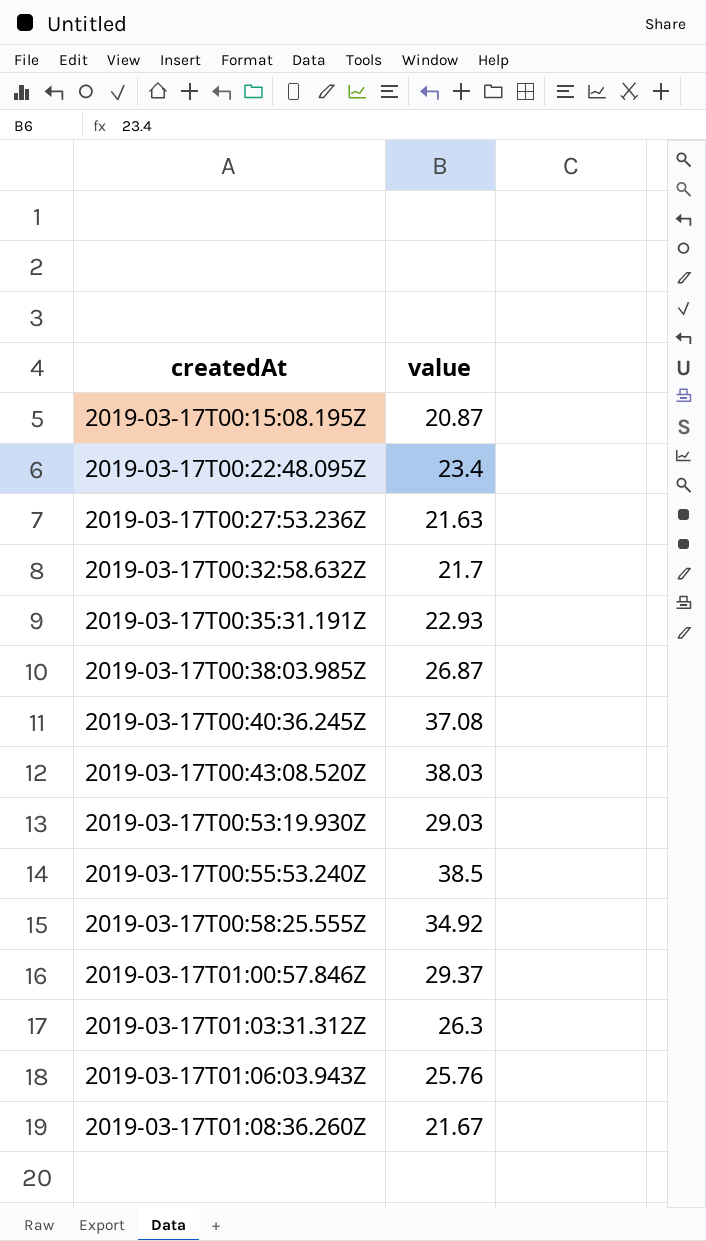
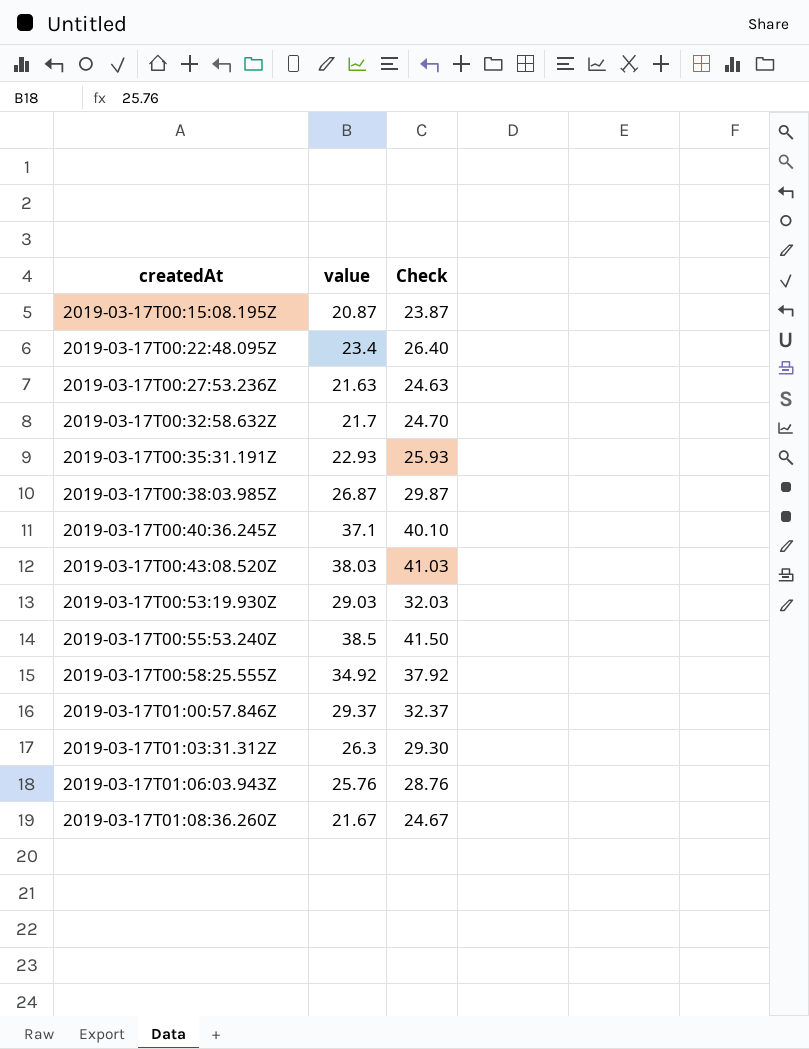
column Check | formula: none -> [value] + 3
2019-03-17T00:40:36.245Z | value: 37.08 -> 37.1

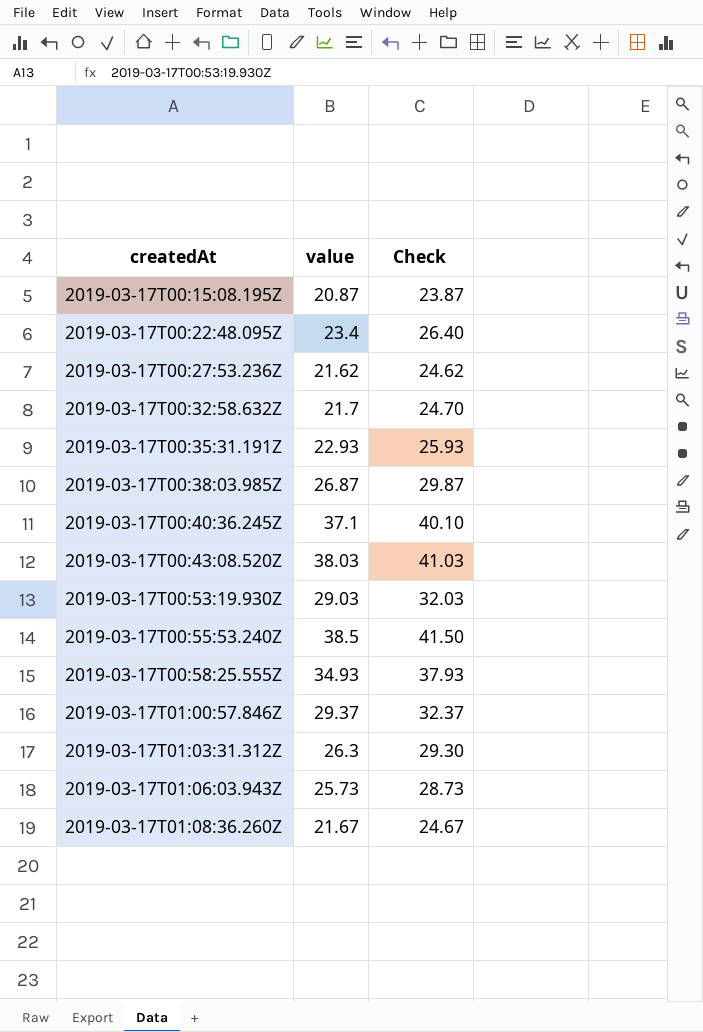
2019-03-17T00:27:53.236Z | value: 21.63 -> 21.62
2019-03-17T00:27:53.236Z | Check: 24.63 -> 24.62
2019-03-17T00:58:25.555Z | value: 34.92 -> 34.93
2019-03-17T00:58:25.555Z | Check: 37.92 -> 37.93
2019-03-17T01:06:03.943Z | value: 25.76 -> 25.73
2019-03-17T01:06:03.943Z | Check: 28.76 -> 28.73

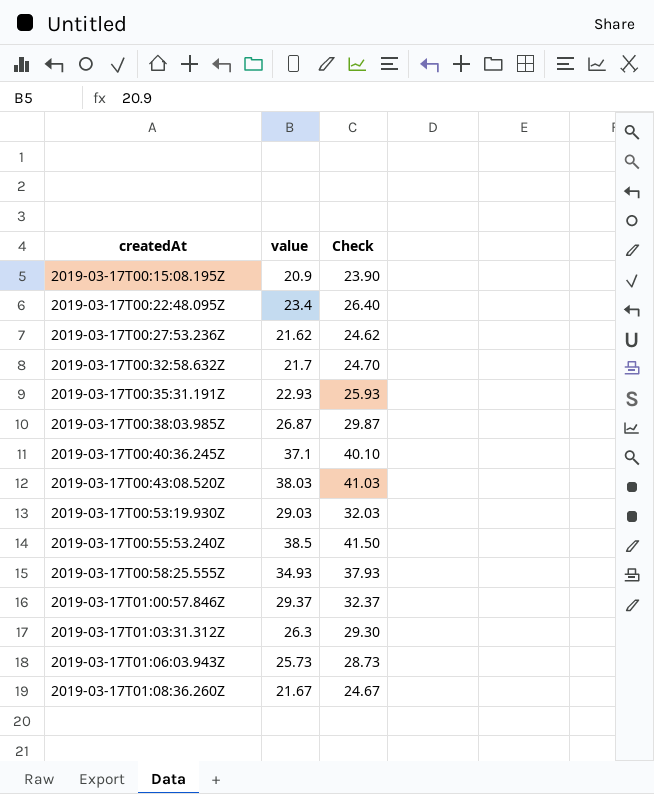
2019-03-17T00:15:08.195Z | value: 20.87 -> 20.9
2019-03-17T00:15:08.195Z | Check: 23.87 -> 23.90

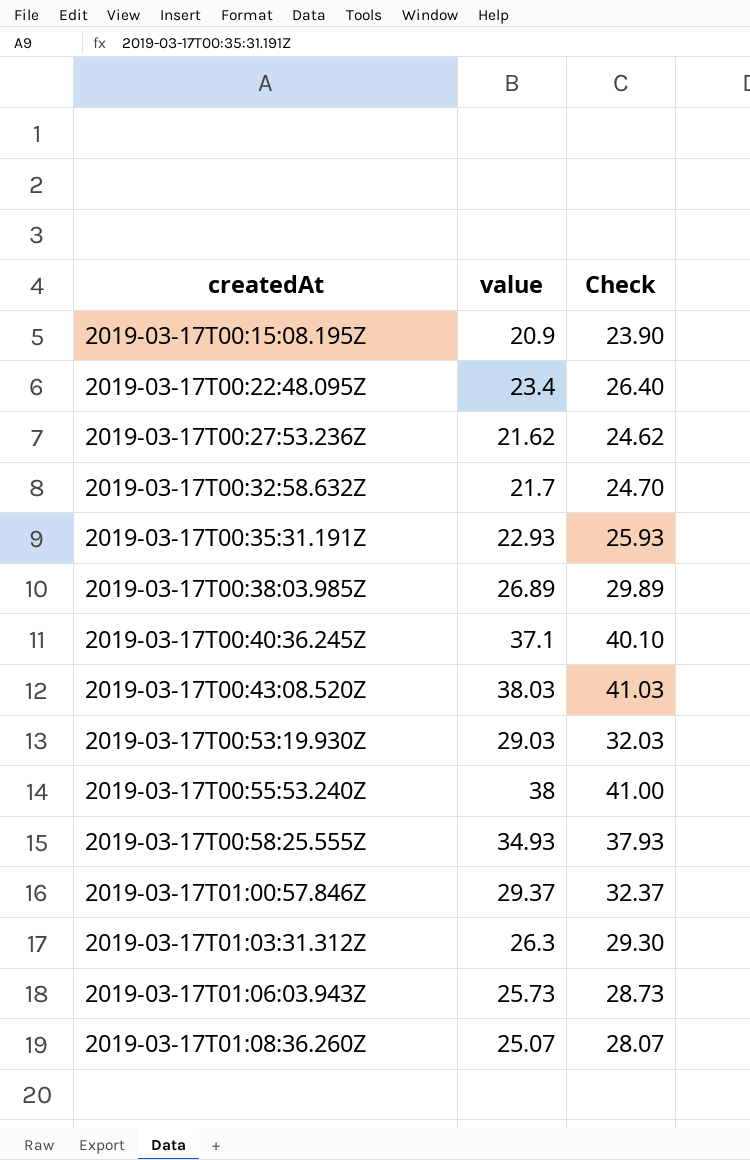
2019-03-17T00:38:03.985Z | value: 26.87 -> 26.89
2019-03-17T00:38:03.985Z | Check: 29.87 -> 29.89
2019-03-17T00:55:53.240Z | value: 38.5 -> 38
2019-03-17T00:55:53.240Z | Check: 41.50 -> 41.00
2019-03-17T01:08:36.260Z | value: 21.67 -> 25.07
2019-03-17T01:08:36.260Z | Check: 24.67 -> 28.07

